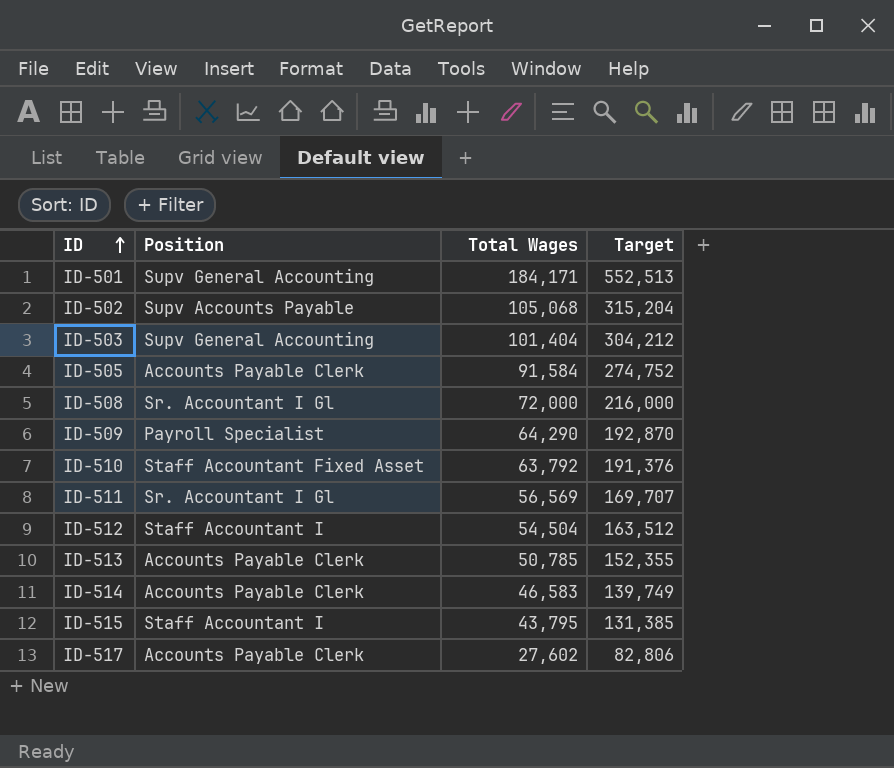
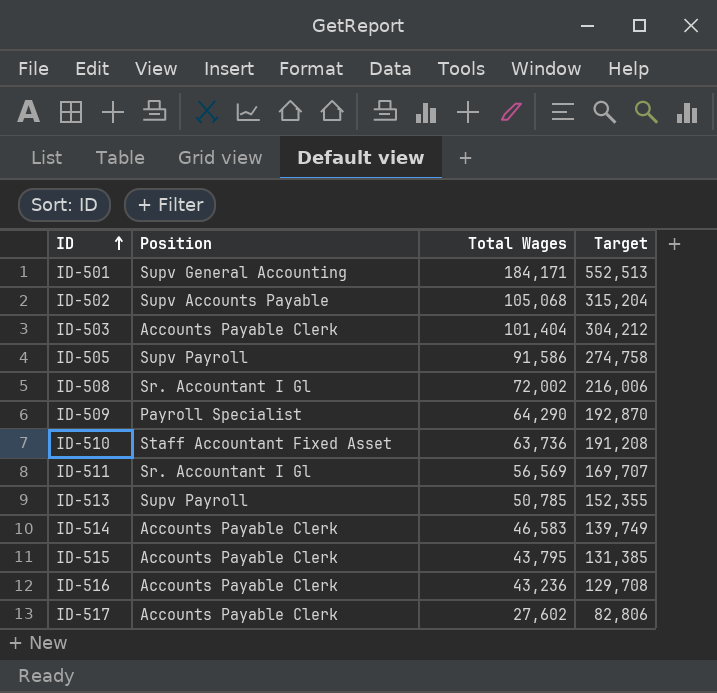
row ID-512: Staff Accountant I | 54,504 | 163,512 -> none
ID-503 | Position: Supv General Accounting -> Accounts Payable Clerk
ID-505 | Position: Accounts Payable Clerk -> Supv Payroll
ID-505 | Total Wages: 91,584 -> 91,586
ID-505 | Target: 274,752 -> 274,758
ID-508 | Total Wages: 72,000 -> 72,002
ID-508 | Target: 216,000 -> 216,006
ID-510 | Total Wages: 63,792 -> 63,736
ID-510 | Target: 191,376 -> 191,208
ID-513 | Position: Accounts Payable Clerk -> Supv Payroll
ID-515 | Position: Staff Accountant I -> Accounts Payable Clerk
row ID-516: none -> Accounts Payable Clerk | 43,236 | 129,708

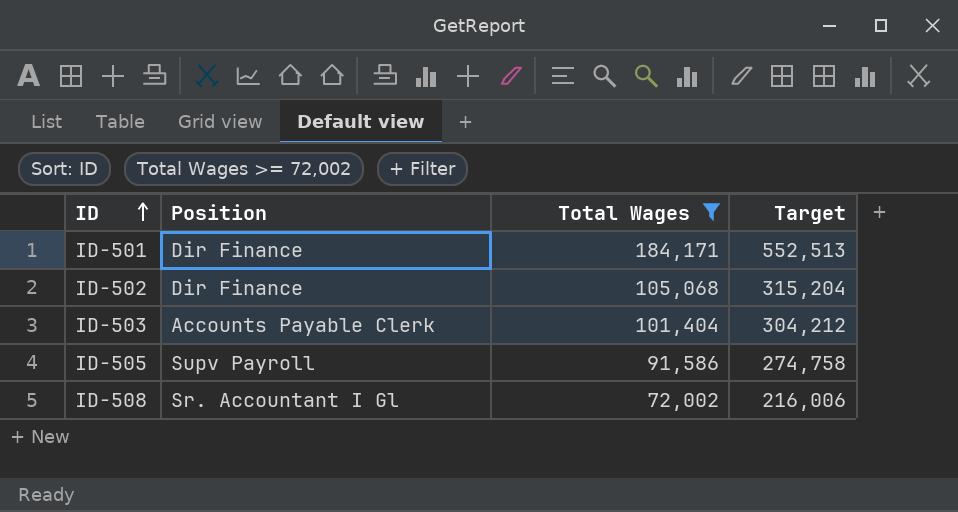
filter: none -> Total Wages >= 72,002
ID-501 | Position: Supv General Accounting -> Dir Finance
ID-502 | Position: Supv Accounts Payable -> Dir Finance

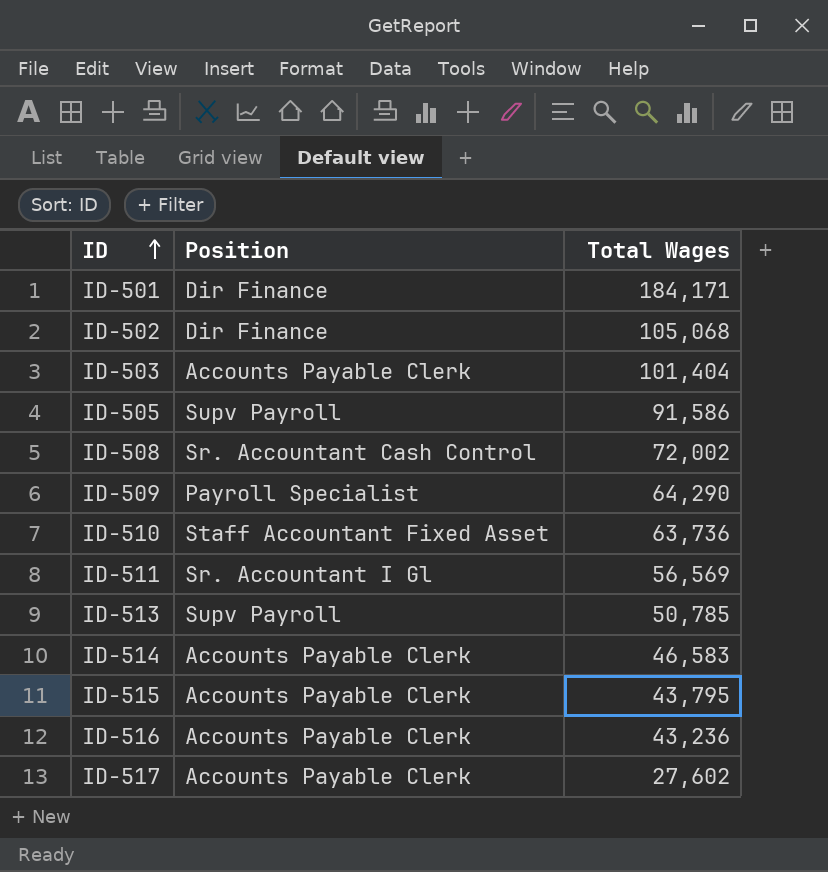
filter: Total Wages >= 72,002 -> none
column Target | formula: [Total Wages] * 3 -> none
ID-508 | Position: Sr. Accountant I Gl -> Sr. Accountant Cash Control

